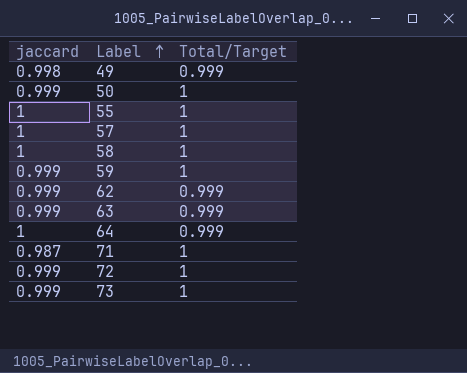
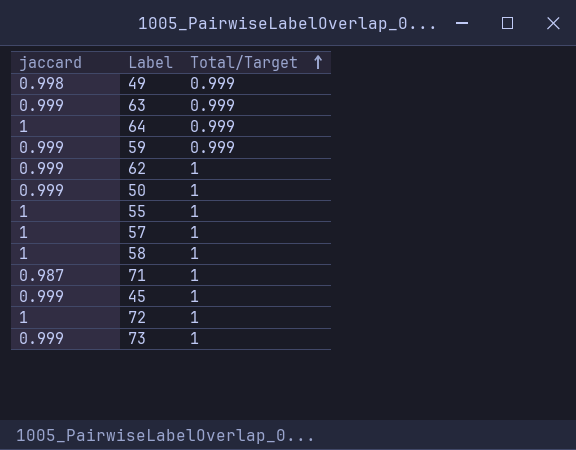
row order: Label ascending -> Total/Target ascending
59 | Total/Target: 1 -> 0.999
62 | Total/Target: 0.999 -> 1
row 45: none -> 0.999 | 1
72 | jaccard: 0.999 -> 1

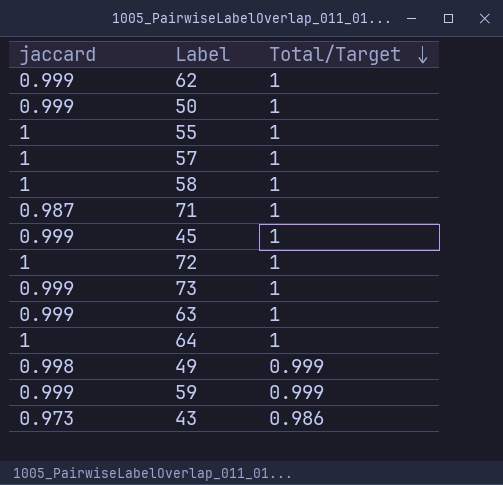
row order: Total/Target ascending -> Total/Target descending
63 | Total/Target: 0.999 -> 1
64 | Total/Target: 0.999 -> 1
row 43: none -> 0.973 | 0.986

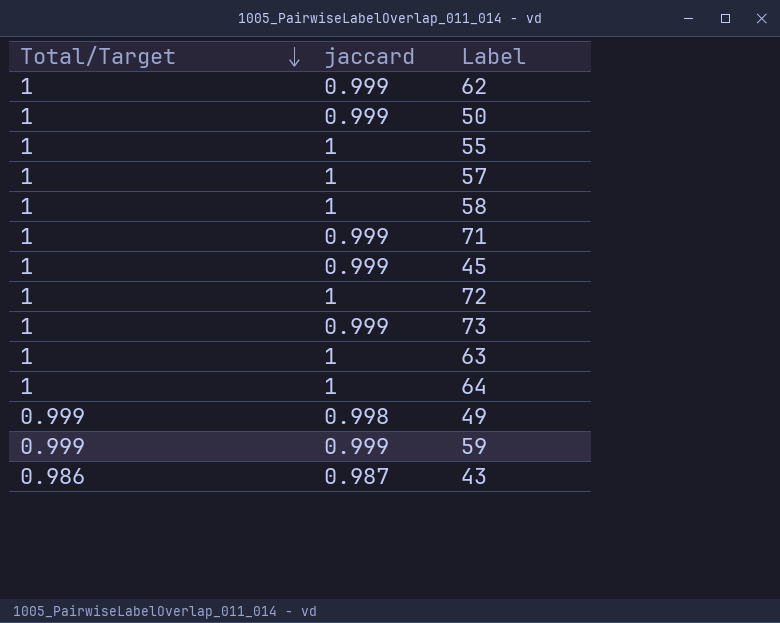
column Total/Target | position: 3 -> 1
71 | jaccard: 0.987 -> 0.999
63 | jaccard: 0.999 -> 1
43 | jaccard: 0.973 -> 0.987

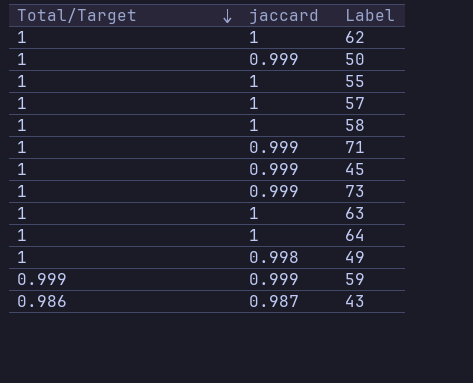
row 72: 1 | 1 -> none
62 | jaccard: 0.999 -> 1
49 | Total/Target: 0.999 -> 1

